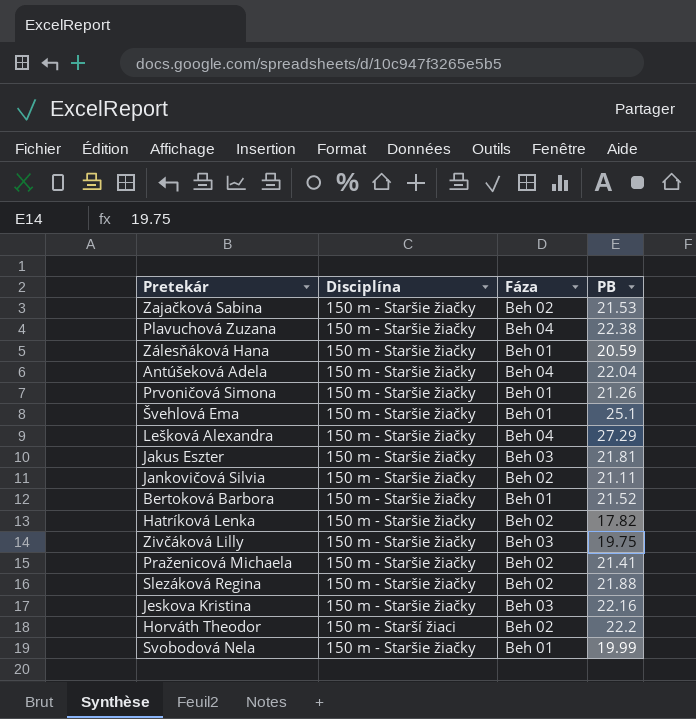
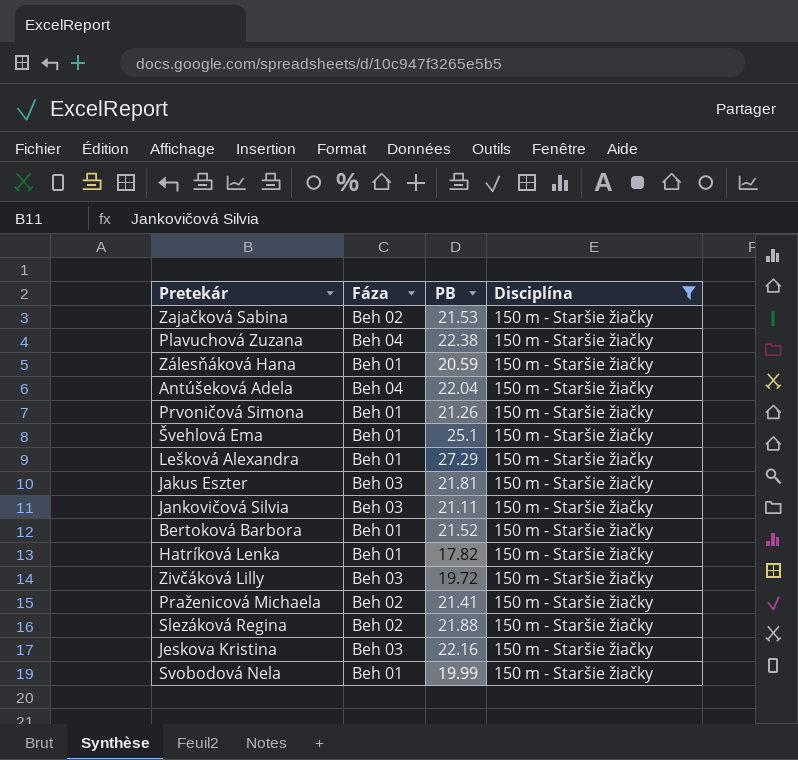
filter: none -> Disciplína = 150 m - Staršie žiačky
column Disciplína | position: 2 -> 4
Lešková Alexandra | Fáza: Beh 04 -> Beh 01
Jankovičová Silvia | Fáza: Beh 02 -> Beh 03
Hatríková Lenka | Fáza: Beh 02 -> Beh 01
Zivčáková Lilly | PB: 19.75 -> 19.72

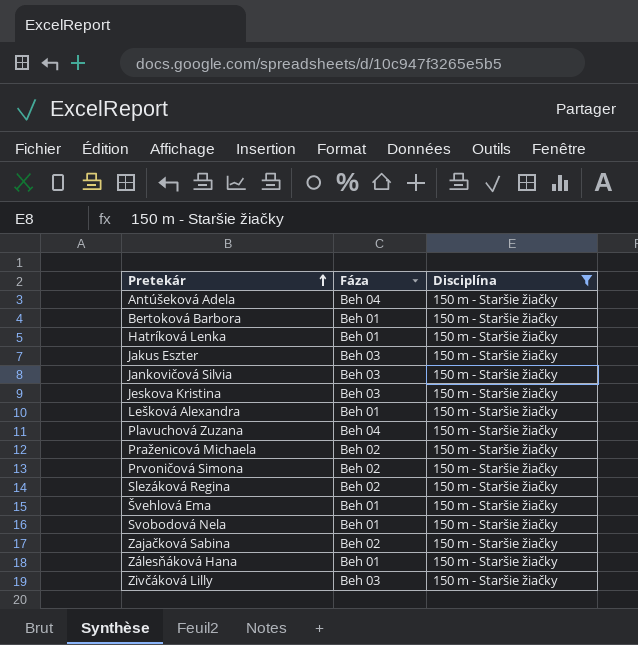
row order: none -> Pretekár ascending
column PB | position: 3 -> none
Prvoničová Simona | Fáza: Beh 01 -> Beh 02

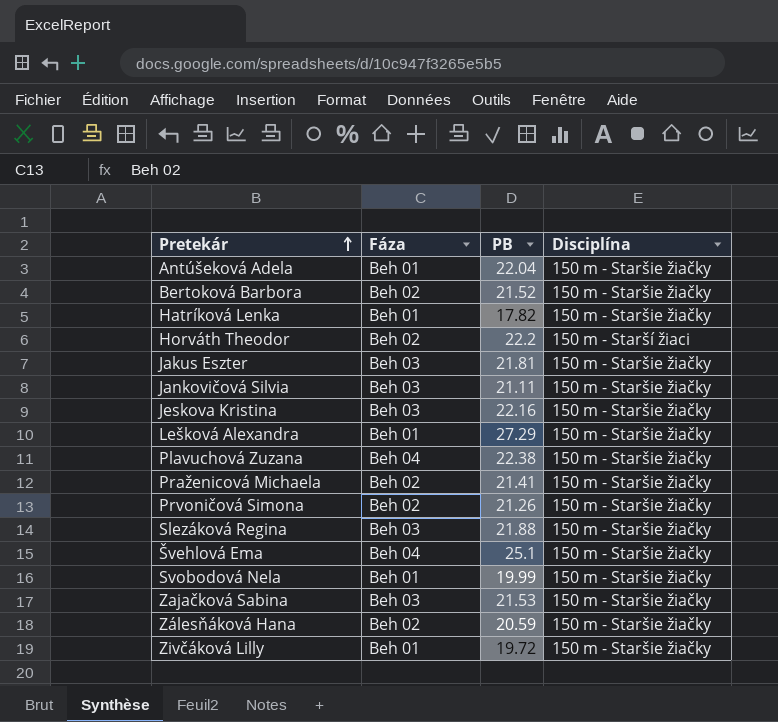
filter: Disciplína = 150 m - Staršie žiačky -> none
column PB | position: none -> 3
Antúšeková Adela | Fáza: Beh 04 -> Beh 01
Bertoková Barbora | Fáza: Beh 01 -> Beh 02
Slezáková Regina | Fáza: Beh 02 -> Beh 03
Švehlová Ema | Fáza: Beh 01 -> Beh 04
Zajačková Sabina | Fáza: Beh 02 -> Beh 03
Zálesňáková Hana | Fáza: Beh 01 -> Beh 02
Zivčáková Lilly | Fáza: Beh 03 -> Beh 01

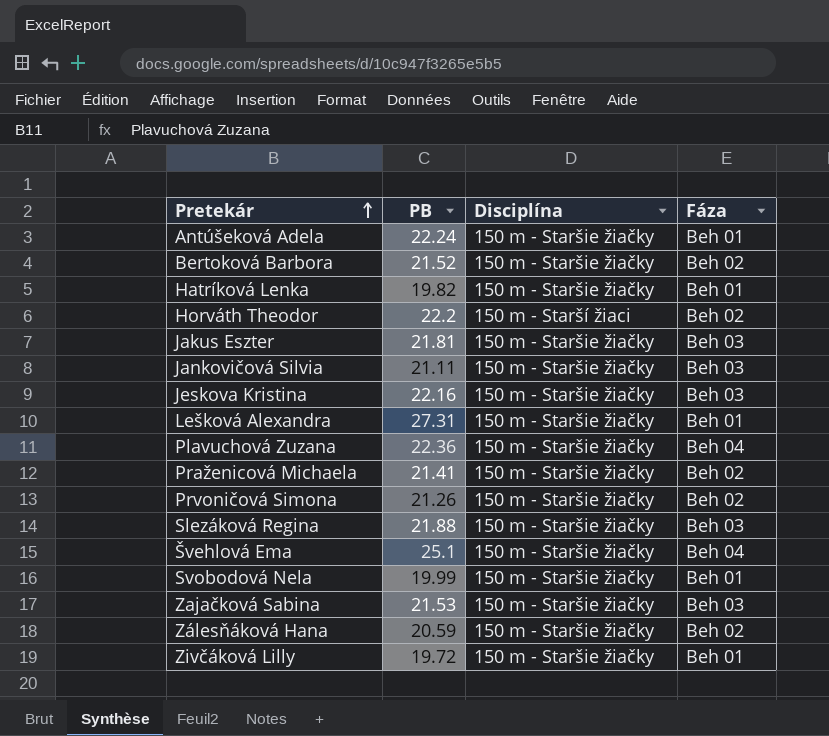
column Fáza | position: 2 -> 4
Antúšeková Adela | PB: 22.04 -> 22.24
Hatríková Lenka | PB: 17.82 -> 19.82
Lešková Alexandra | PB: 27.29 -> 27.31
Plavuchová Zuzana | PB: 22.38 -> 22.36

